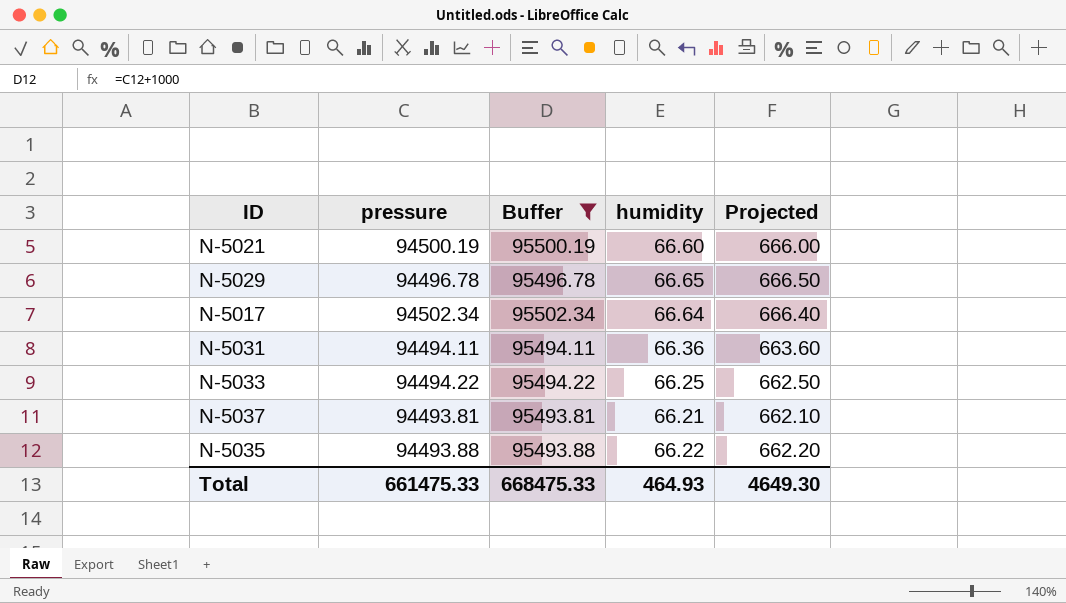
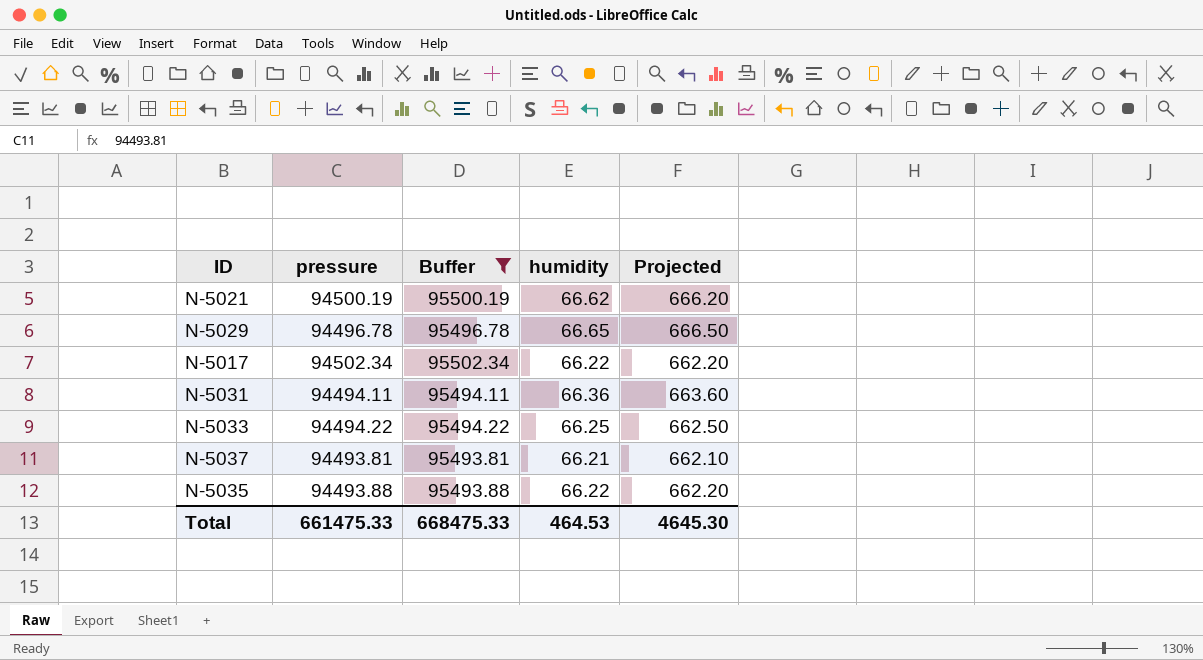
N-5021 | humidity: 66.60 -> 66.62
N-5021 | Projected: 666.00 -> 666.20
N-5017 | humidity: 66.64 -> 66.22
N-5017 | Projected: 666.40 -> 662.20
Total | humidity: 464.93 -> 464.53
Total | Projected: 4649.30 -> 4645.30

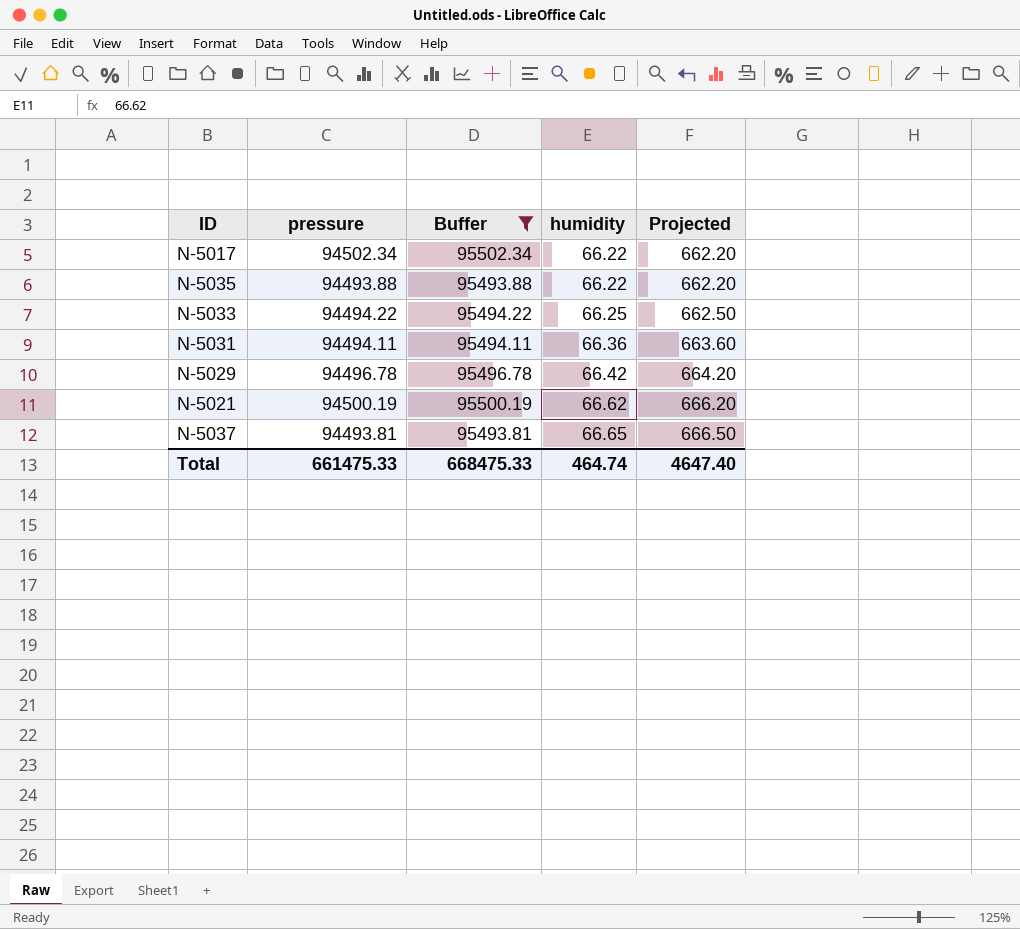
row order: none -> humidity ascending
N-5029 | humidity: 66.65 -> 66.42
N-5029 | Projected: 666.50 -> 664.20
N-5037 | humidity: 66.21 -> 66.65
N-5037 | Projected: 662.10 -> 666.50
Total | humidity: 464.53 -> 464.74
Total | Projected: 4645.30 -> 4647.40

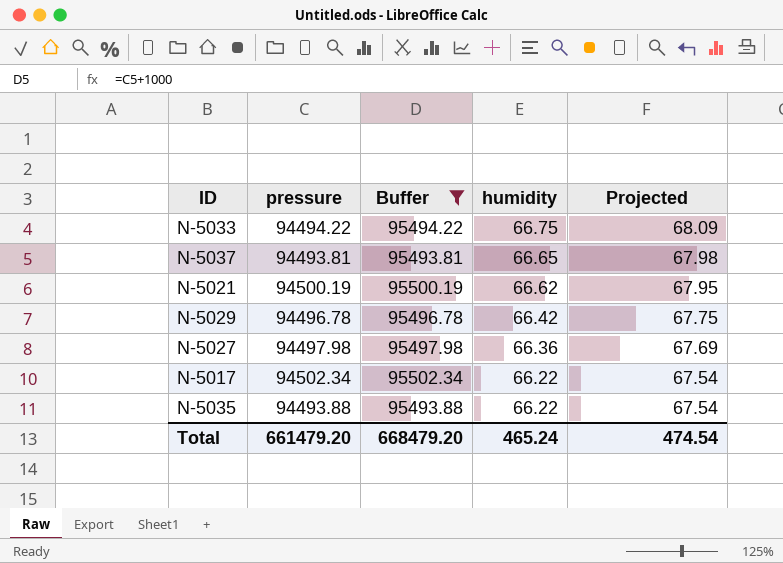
row order: humidity ascending -> humidity descending
column Projected | formula: [humidity] * 10 -> [humidity] * 1.02
row N-5031: 94494.11 | 95494.11 | 66.36 | 663.60 -> none
N-5033 | humidity: 66.25 -> 66.75
row N-5027: none -> 94497.98 | 95497.98 | 66.36 | 67.69
Total | pressure: 661475.33 -> 661479.20
Total | Buffer: 668475.33 -> 668479.20
Total | humidity: 464.74 -> 465.24
Total | Projected: 4647.40 -> 474.54

